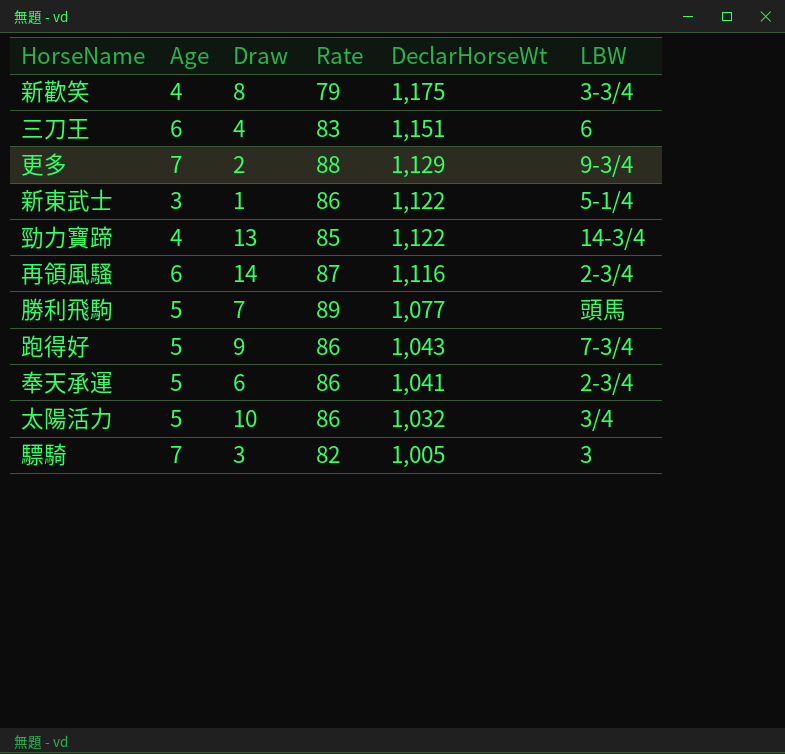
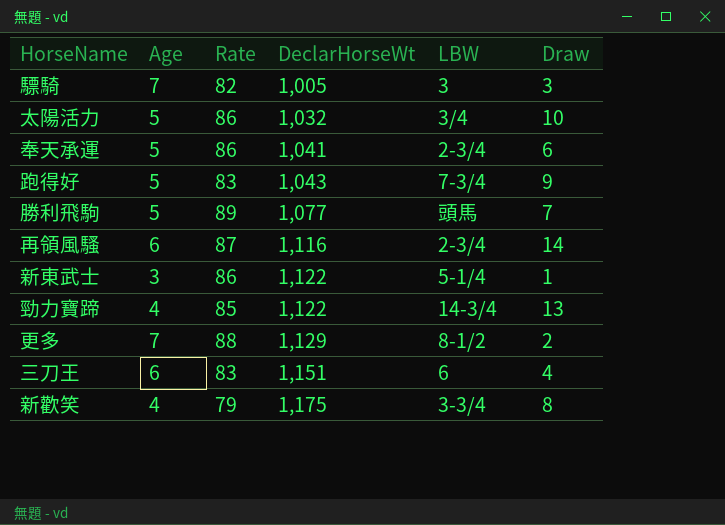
row order: DeclarHorseWt descending -> DeclarHorseWt ascending
column Draw | position: 3 -> 6
跑得好 | Rate: 86 -> 83
更多 | LBW: 9-3/4 -> 8-1/2

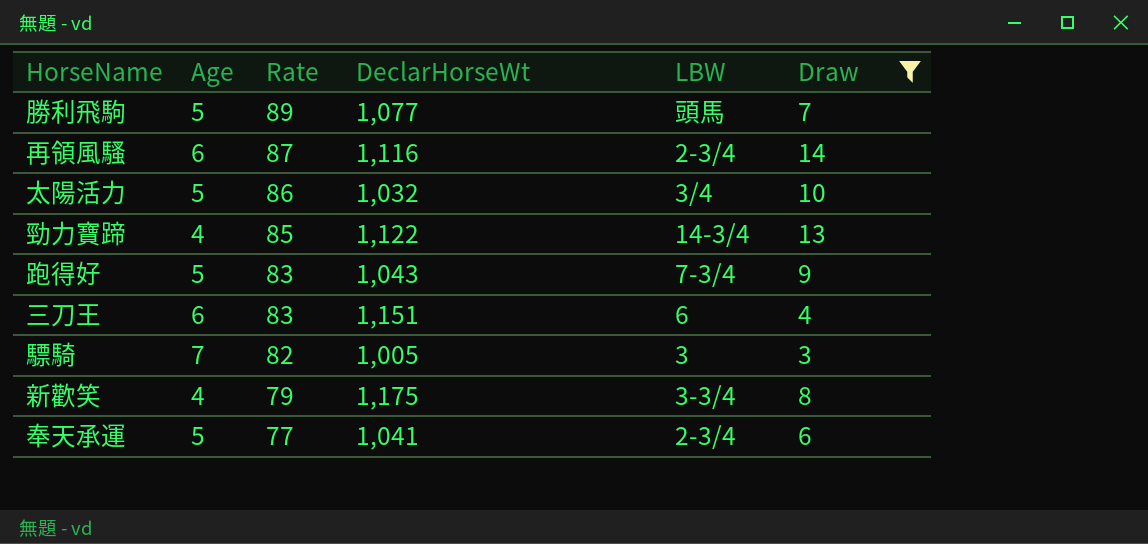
filter: none -> Draw >= 3
row order: DeclarHorseWt ascending -> Rate descending
奉天承運 | Rate: 86 -> 77

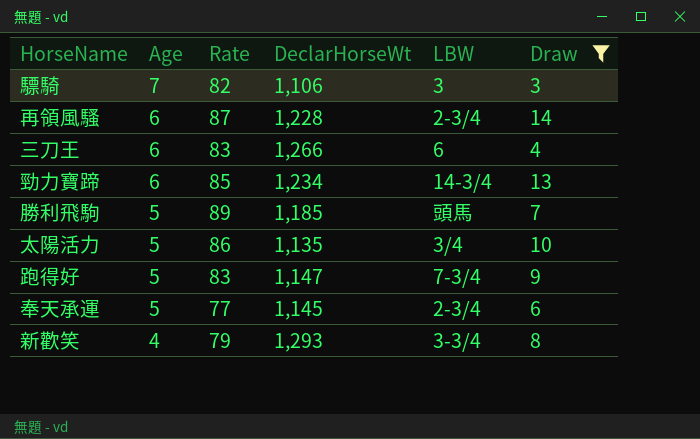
row order: Rate descending -> Age descending
驃騎 | DeclarHorseWt: 1,005 -> 1,106
再領風騷 | DeclarHorseWt: 1,116 -> 1,228
三刀王 | DeclarHorseWt: 1,151 -> 1,266
勁力寶蹄 | Age: 4 -> 6
勁力寶蹄 | DeclarHorseWt: 1,122 -> 1,234
勝利飛駒 | DeclarHorseWt: 1,077 -> 1,185
太陽活力 | DeclarHorseWt: 1,032 -> 1,135
跑得好 | DeclarHorseWt: 1,043 -> 1,147
奉天承運 | DeclarHorseWt: 1,041 -> 1,145
新歡笑 | DeclarHorseWt: 1,175 -> 1,293

